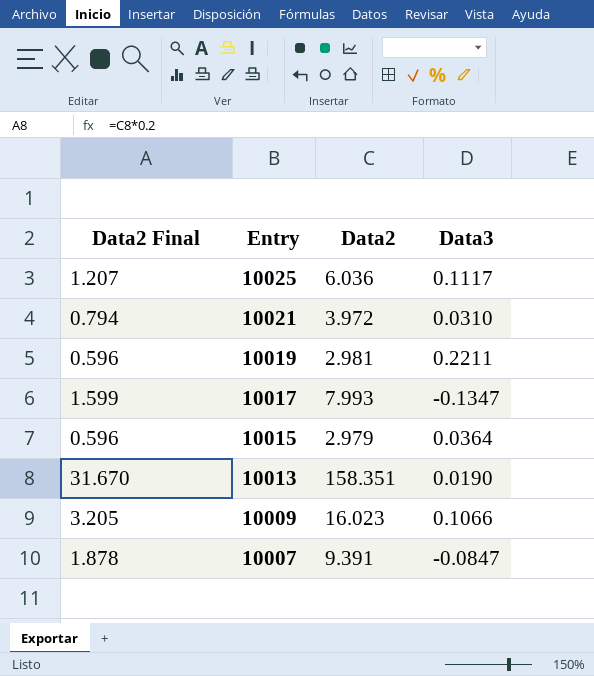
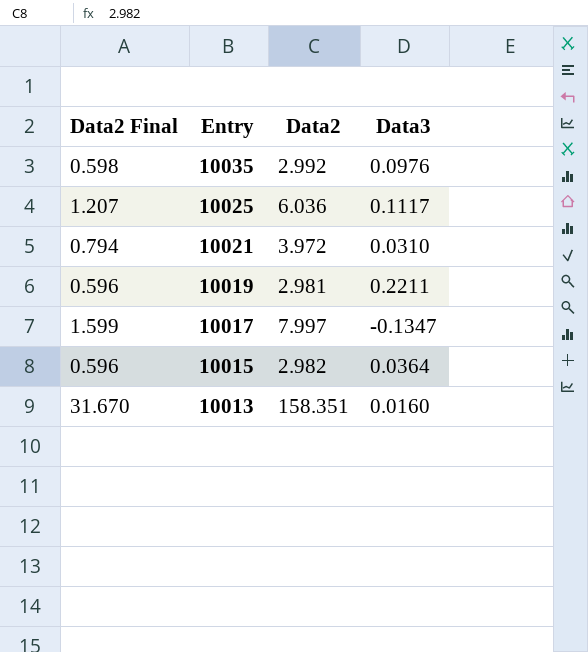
row 10009: 3.205 | 16.023 | 0.1066 -> none
row 10007: 1.878 | 9.391 | -0.0847 -> none
row 10035: none -> 0.598 | 2.992 | 0.0976
10017 | Data2: 7.993 -> 7.997
10015 | Data2: 2.979 -> 2.982
10013 | Data3: 0.0190 -> 0.0160

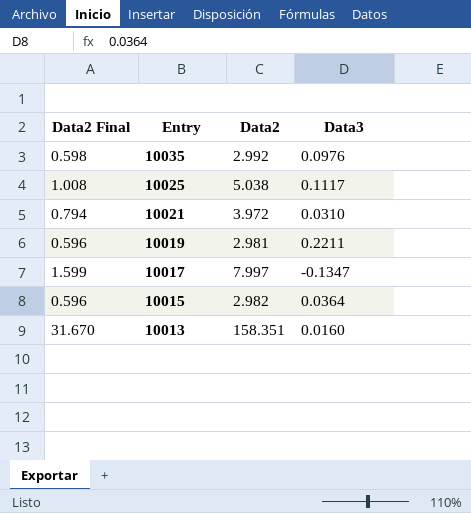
10025 | Data2 Final: 1.207 -> 1.008
10025 | Data2: 6.036 -> 5.038

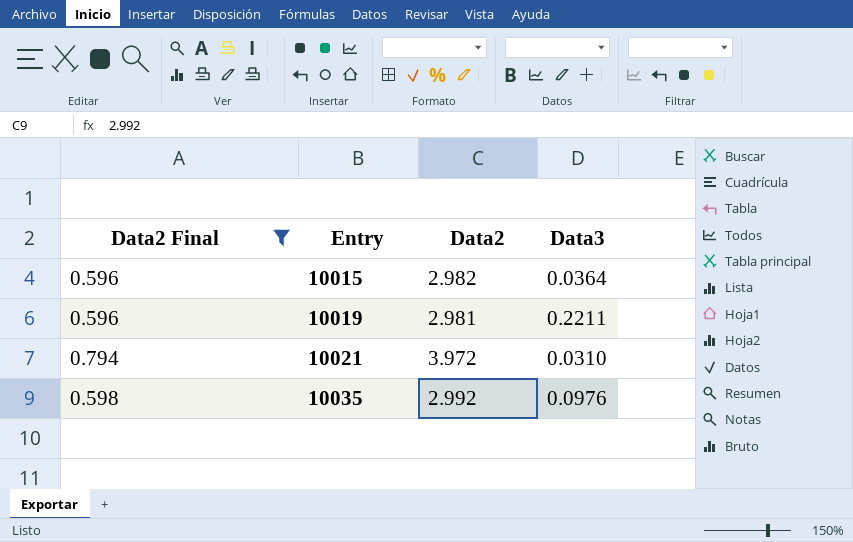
filter: none -> Data2 Final <= 0.794
row order: Entry descending -> Entry ascending

